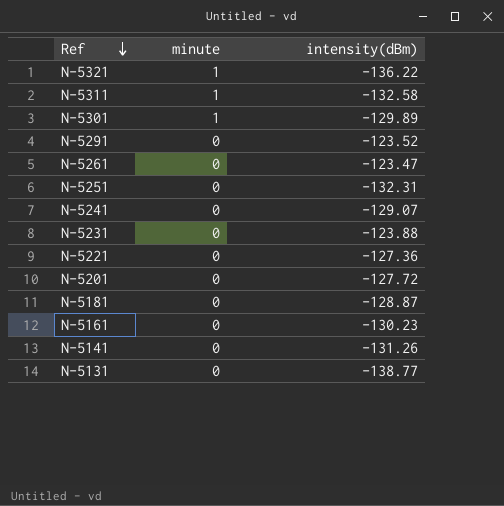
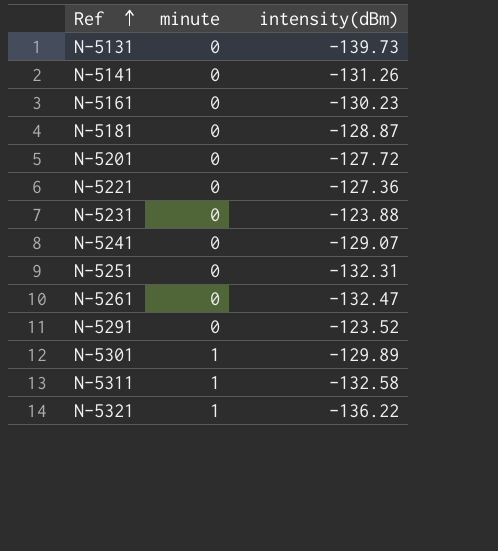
row order: Ref descending -> Ref ascending
N-5131 | intensity(dBm): -138.77 -> -139.73
N-5261 | intensity(dBm): -123.47 -> -132.47

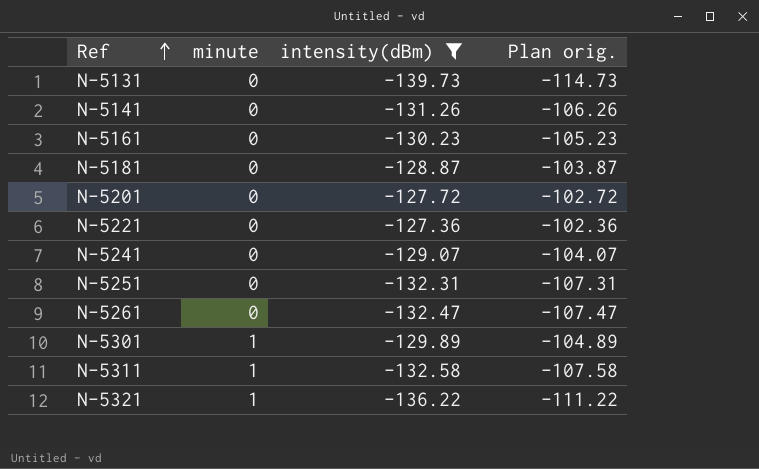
filter: none -> intensity(dBm) <= -127.36
column Plan orig. | formula: none -> [intensity(dBm)] + 25

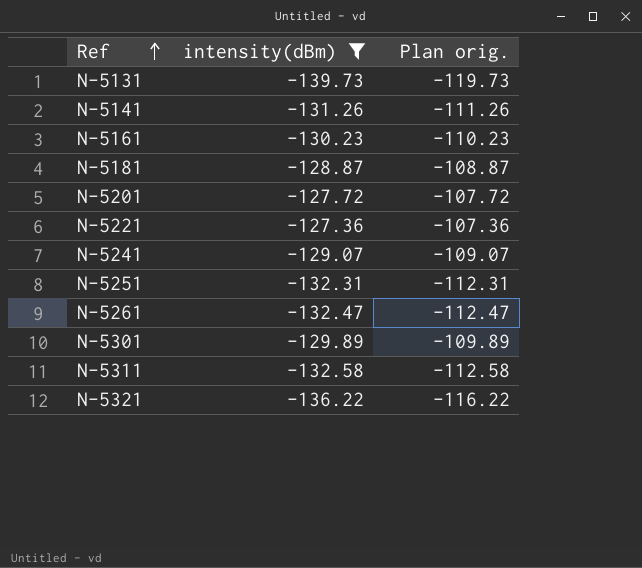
column minute | position: 2 -> none
column Plan orig. | formula: [intensity(dBm)] + 25 -> [intensity(dBm)] + 20

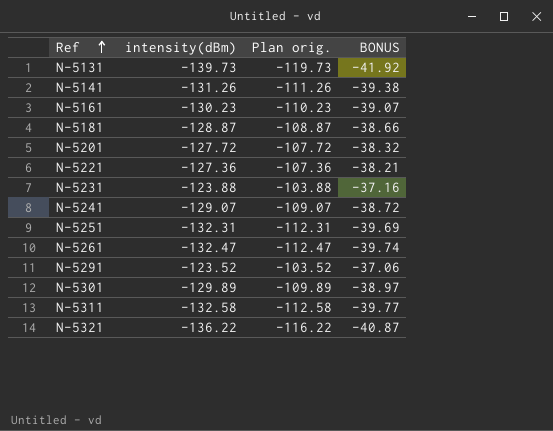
filter: intensity(dBm) <= -127.36 -> none
column BONUS | formula: none -> [intensity(dBm)] * 0.3

